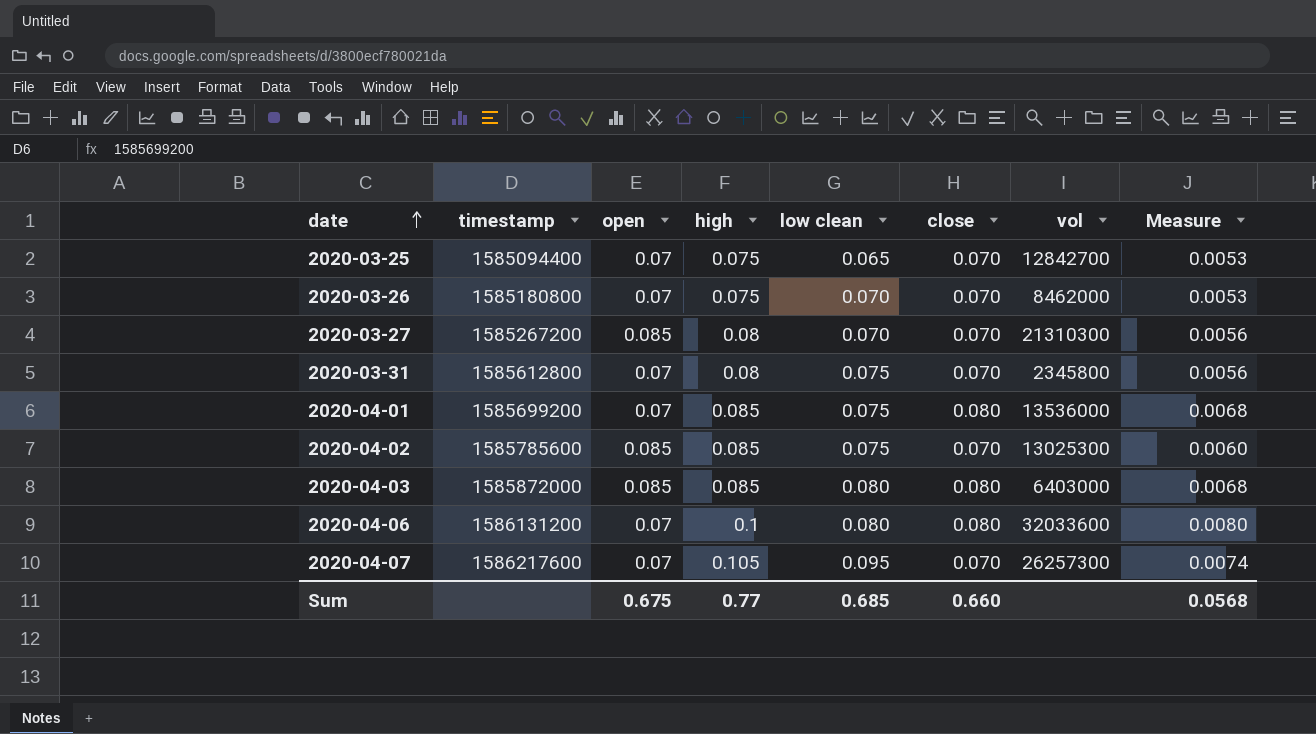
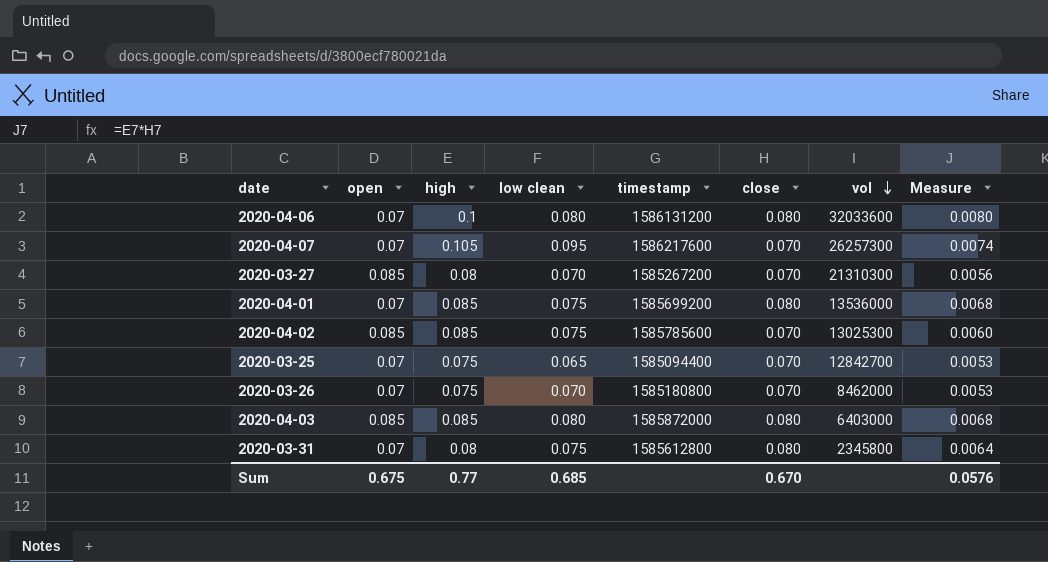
row order: date ascending -> vol descending
column timestamp | position: 2 -> 5
2020-03-31 | close: 0.070 -> 0.080
2020-03-31 | Measure: 0.0056 -> 0.0064
Sum | close: 0.660 -> 0.670
Sum | Measure: 0.0568 -> 0.0576

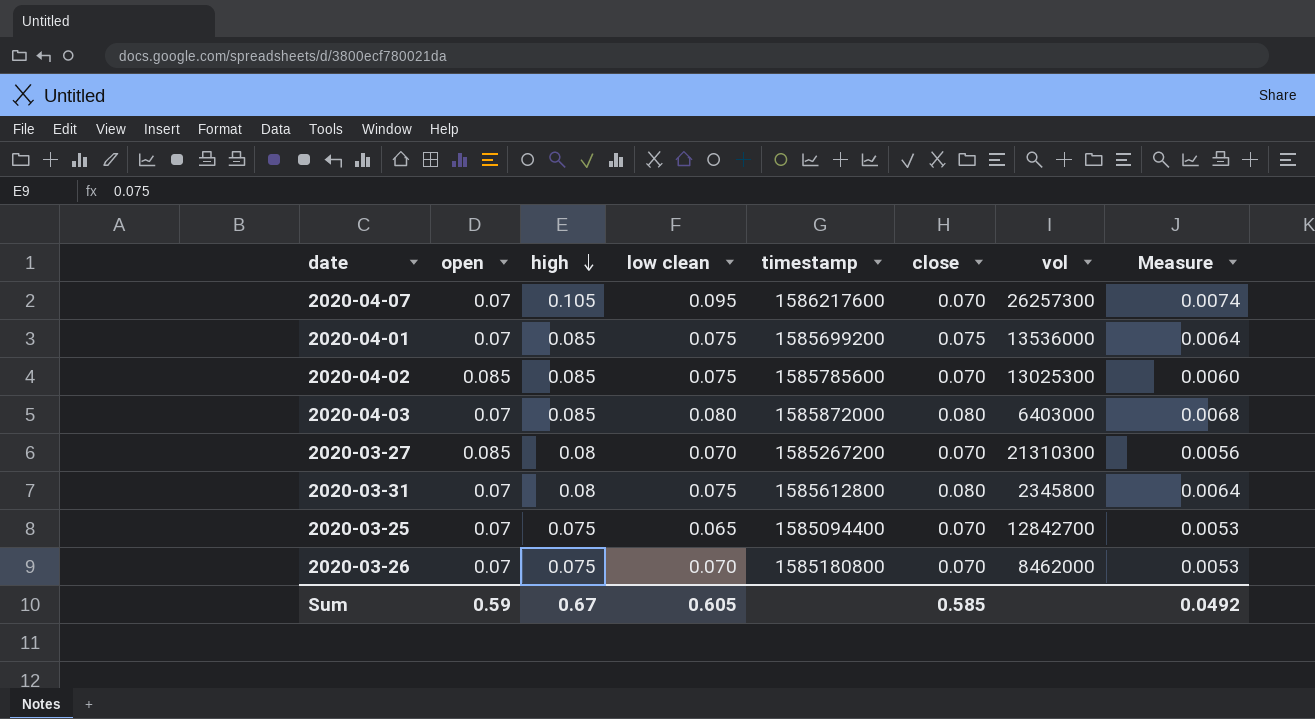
row order: vol descending -> high descending
row 2020-04-06: 0.07 | 0.1 | 0.080 | 1586131200 | 0.080 | 32033600 | 0.0080 -> none
2020-04-01 | close: 0.080 -> 0.075
2020-04-01 | Measure: 0.0068 -> 0.0064
2020-04-03 | open: 0.085 -> 0.07
Sum | open: 0.675 -> 0.59
Sum | high: 0.77 -> 0.67
Sum | low clean: 0.685 -> 0.605
Sum | close: 0.670 -> 0.585
Sum | Measure: 0.0576 -> 0.0492

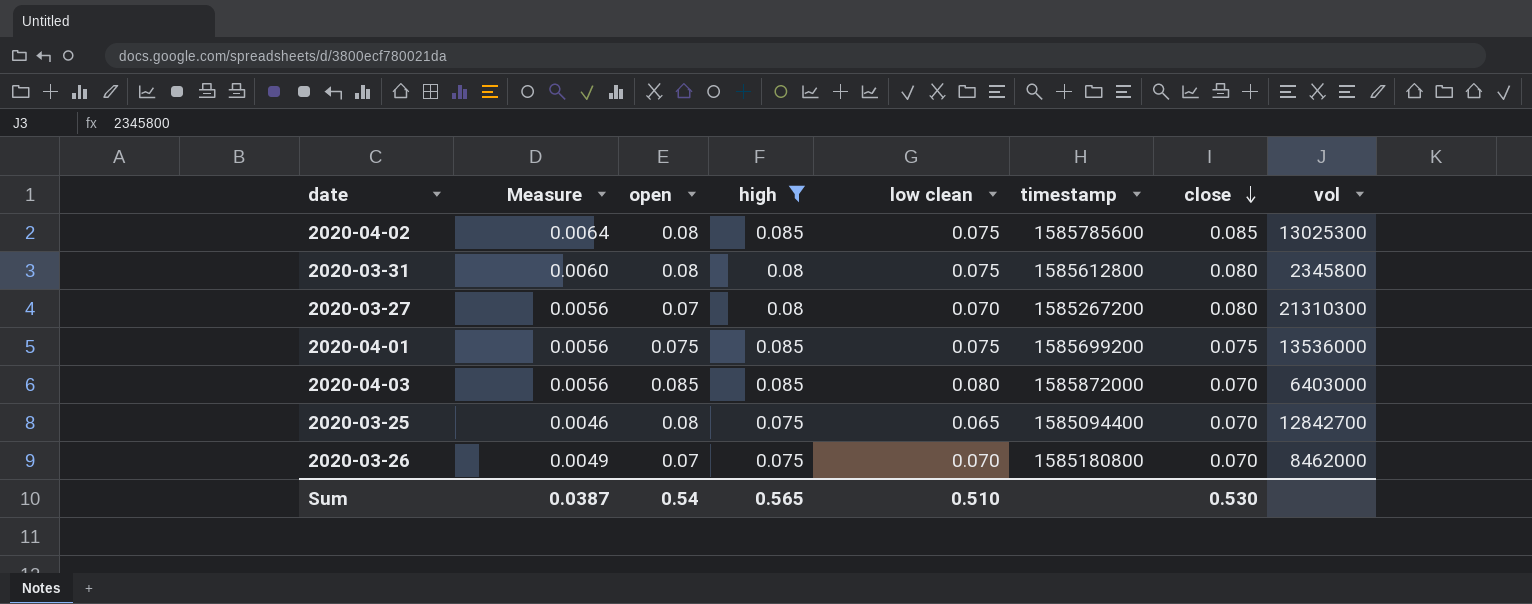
filter: none -> high != 0.105
row order: high descending -> close descending
column Measure | formula: [high] * [close] -> [low clean] * [close]
column Measure | position: 8 -> 2
2020-04-02 | open: 0.085 -> 0.08
2020-04-02 | close: 0.070 -> 0.085
2020-03-31 | open: 0.07 -> 0.08
2020-03-27 | open: 0.085 -> 0.07
2020-03-27 | close: 0.070 -> 0.080
2020-04-01 | open: 0.07 -> 0.075
2020-04-03 | open: 0.07 -> 0.085
2020-04-03 | close: 0.080 -> 0.070
2020-03-25 | open: 0.07 -> 0.08
Sum | Measure: 0.0492 -> 0.0387
Sum | open: 0.59 -> 0.54
Sum | high: 0.67 -> 0.565
Sum | low clean: 0.605 -> 0.510
Sum | close: 0.585 -> 0.530

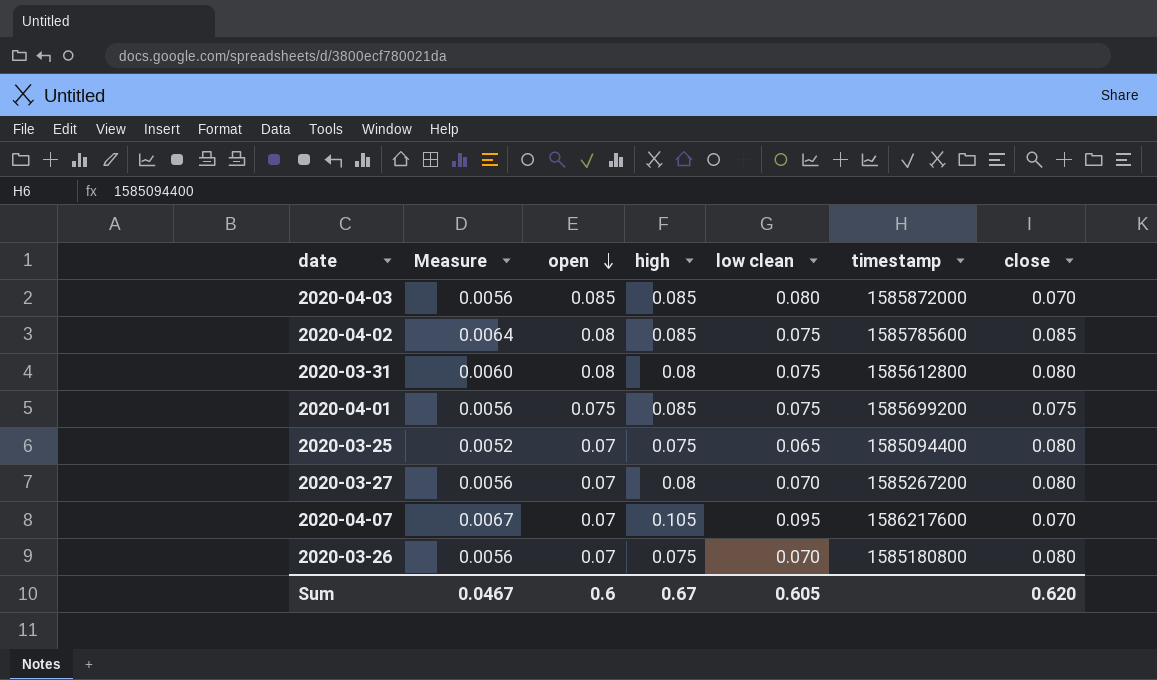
filter: high != 0.105 -> none
row order: close descending -> open descending
column vol | position: 8 -> none
2020-03-25 | Measure: 0.0046 -> 0.0052
2020-03-25 | open: 0.08 -> 0.07
2020-03-25 | close: 0.070 -> 0.080
2020-03-26 | Measure: 0.0049 -> 0.0056
2020-03-26 | close: 0.070 -> 0.080
Sum | Measure: 0.0387 -> 0.0467
Sum | open: 0.54 -> 0.6
Sum | high: 0.565 -> 0.67
Sum | low clean: 0.510 -> 0.605
Sum | close: 0.530 -> 0.620

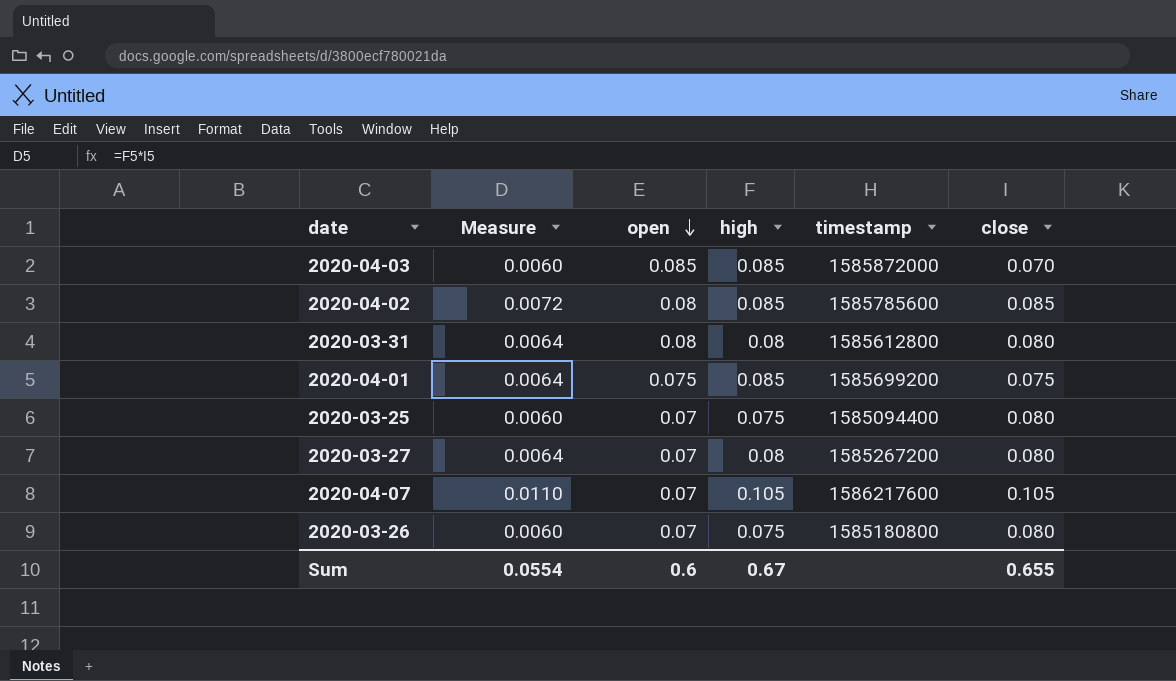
column low clean | position: 5 -> none
column Measure | formula: [low clean] * [close] -> [high] * [close]
2020-04-07 | close: 0.070 -> 0.105
Sum | Measure: 0.0467 -> 0.0554
Sum | close: 0.620 -> 0.655

